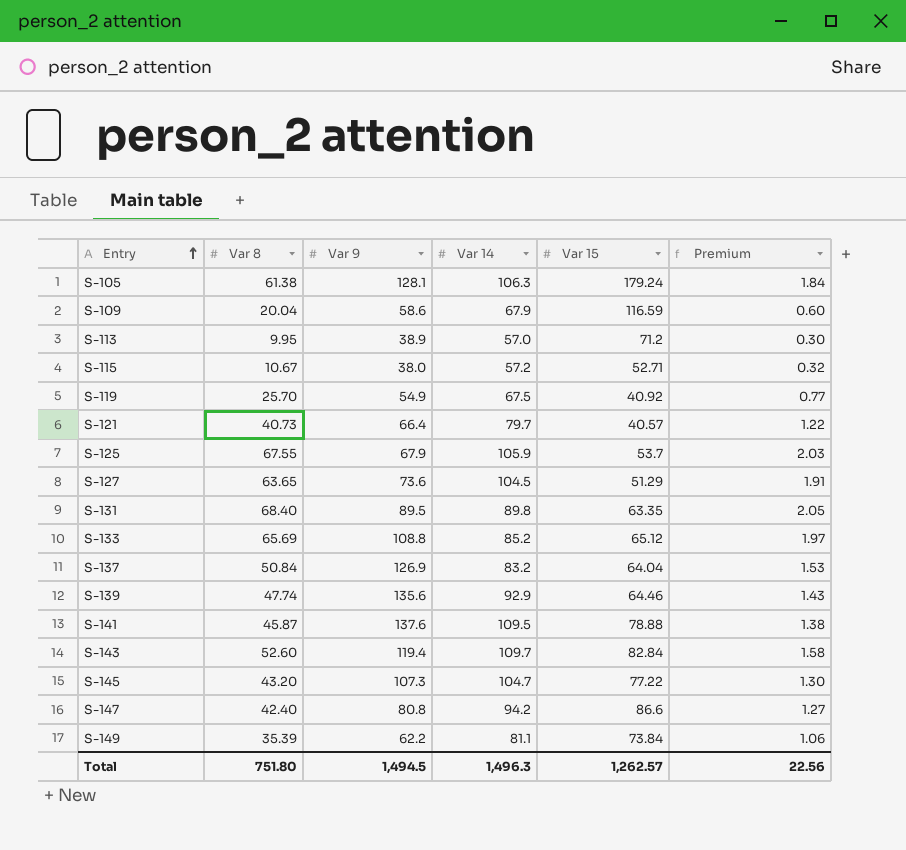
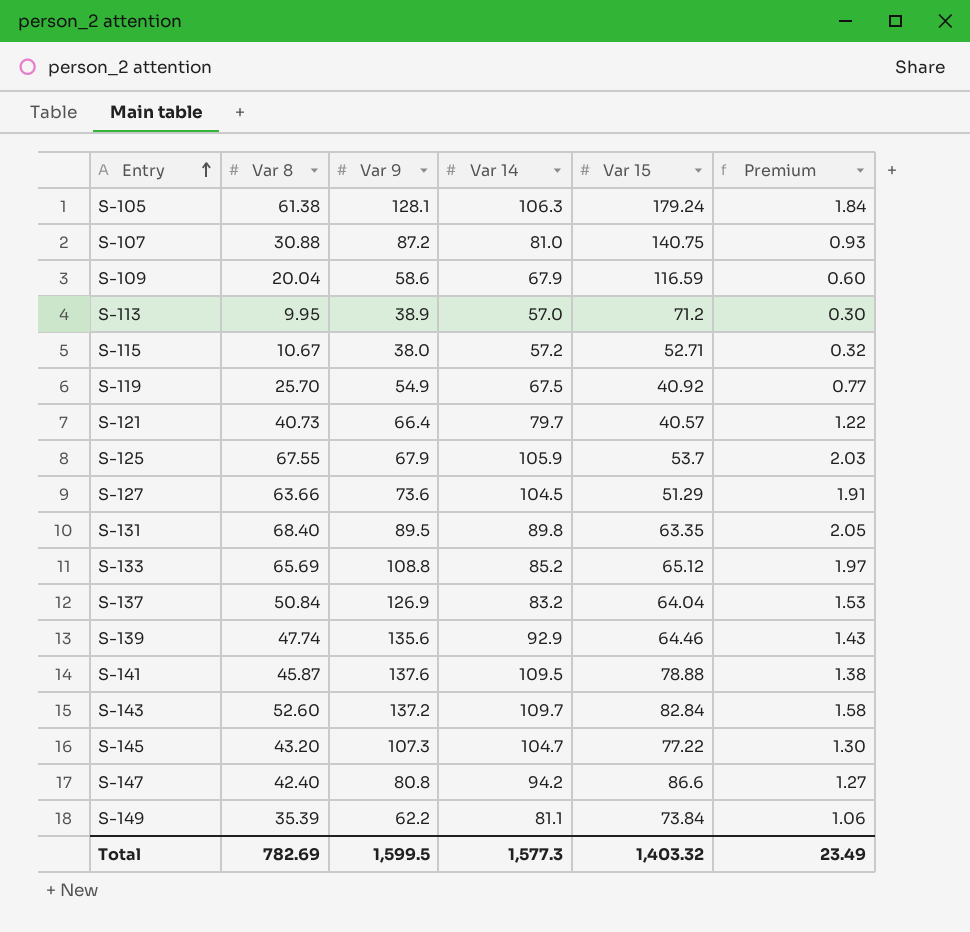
row S-107: none -> 30.88 | 87.2 | 81.0 | 140.75 | 0.93
S-127 | Var 8: 63.65 -> 63.66
S-143 | Var 9: 119.4 -> 137.2
Total | Var 8: 751.80 -> 782.69
Total | Var 9: 1,494.5 -> 1,599.5
Total | Var 14: 1,496.3 -> 1,577.3
Total | Var 15: 1,262.57 -> 1,403.32
Total | Premium: 22.56 -> 23.49

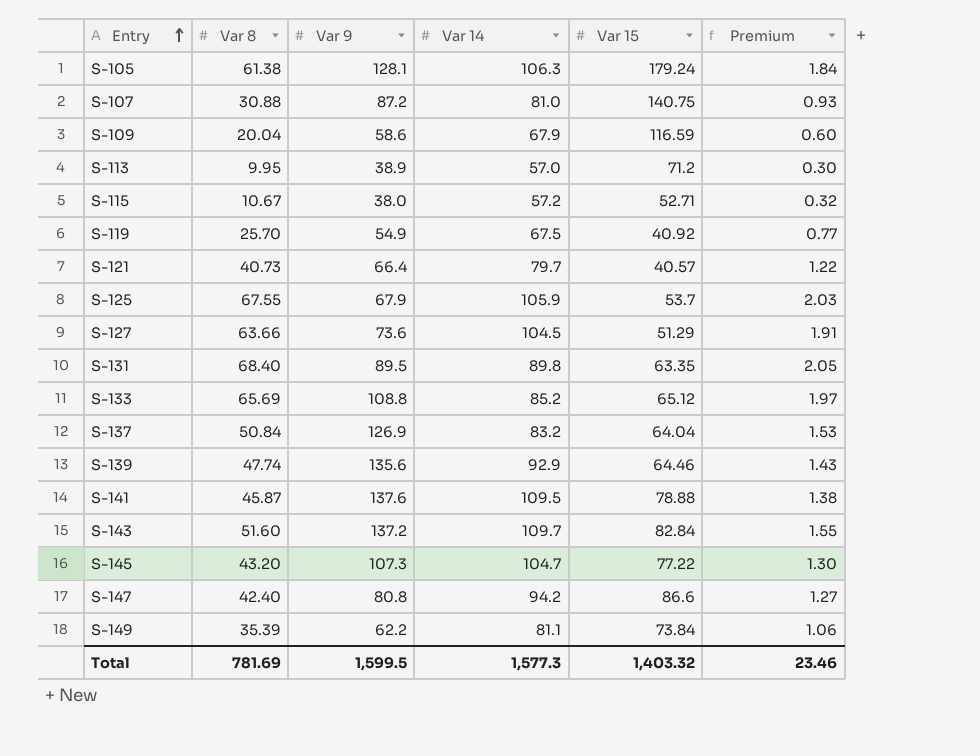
S-143 | Var 8: 52.60 -> 51.60
S-143 | Premium: 1.58 -> 1.55
Total | Var 8: 782.69 -> 781.69
Total | Premium: 23.49 -> 23.46

